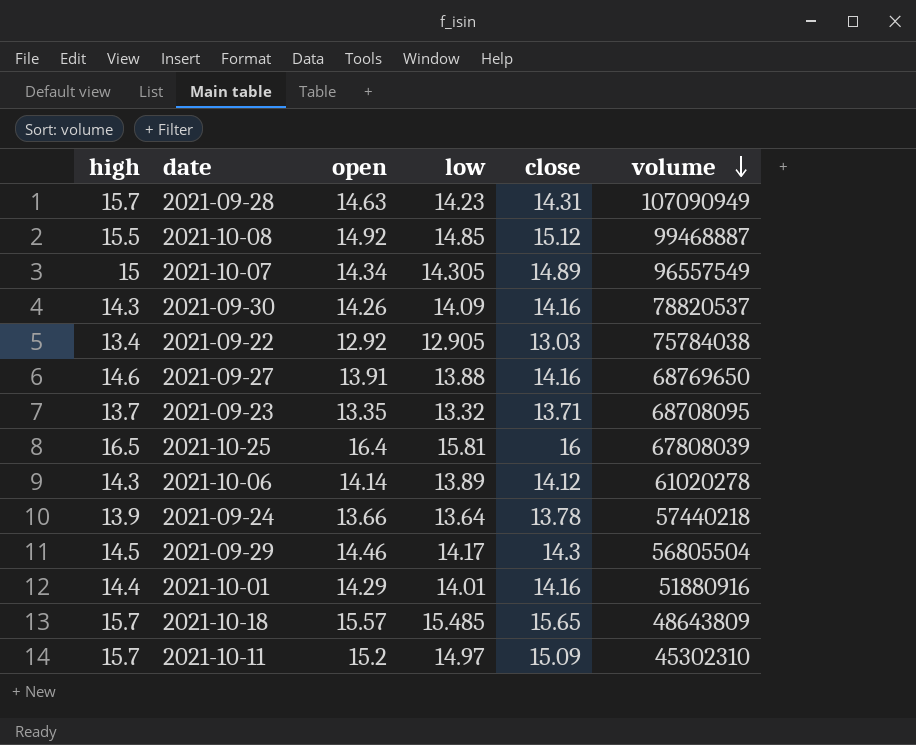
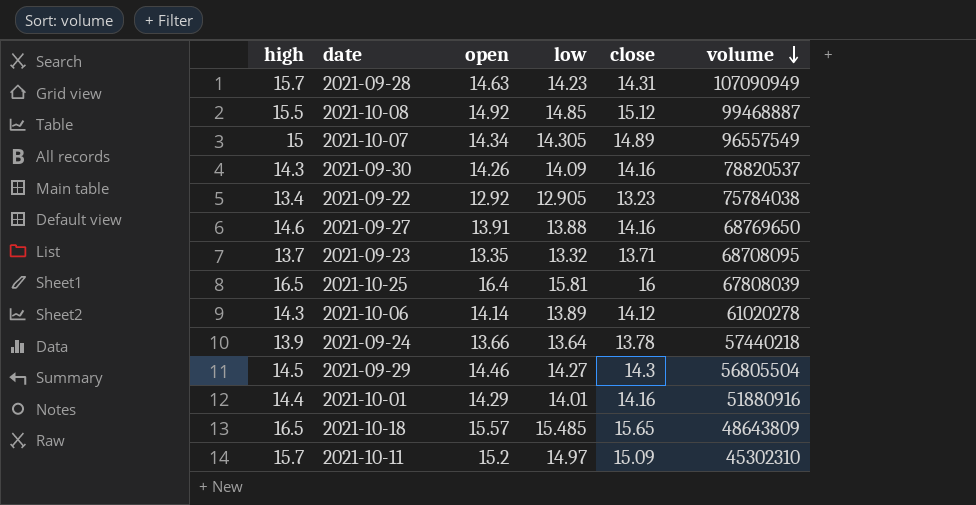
2021-09-22 | close: 13.03 -> 13.23
2021-09-29 | low: 14.17 -> 14.27
2021-10-18 | high: 15.7 -> 16.5

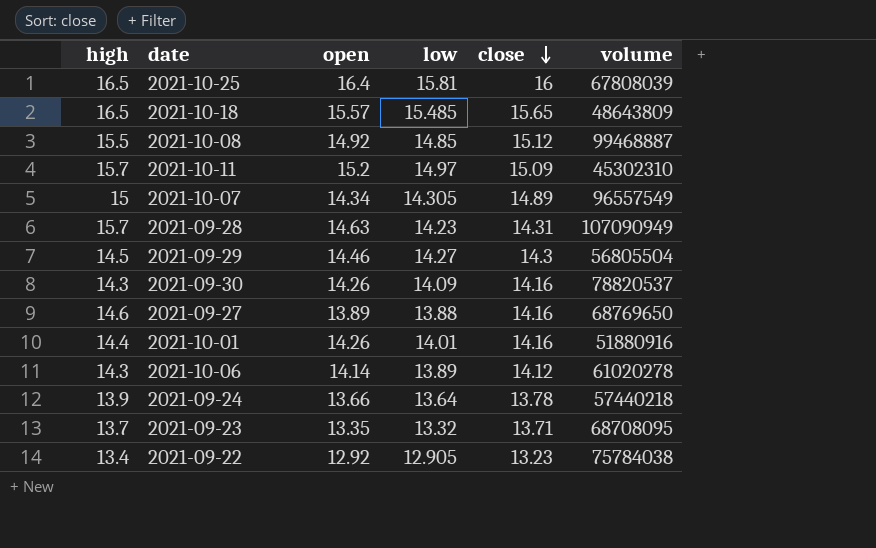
row order: volume descending -> close descending
2021-09-27 | open: 13.91 -> 13.89
2021-10-01 | open: 14.29 -> 14.26

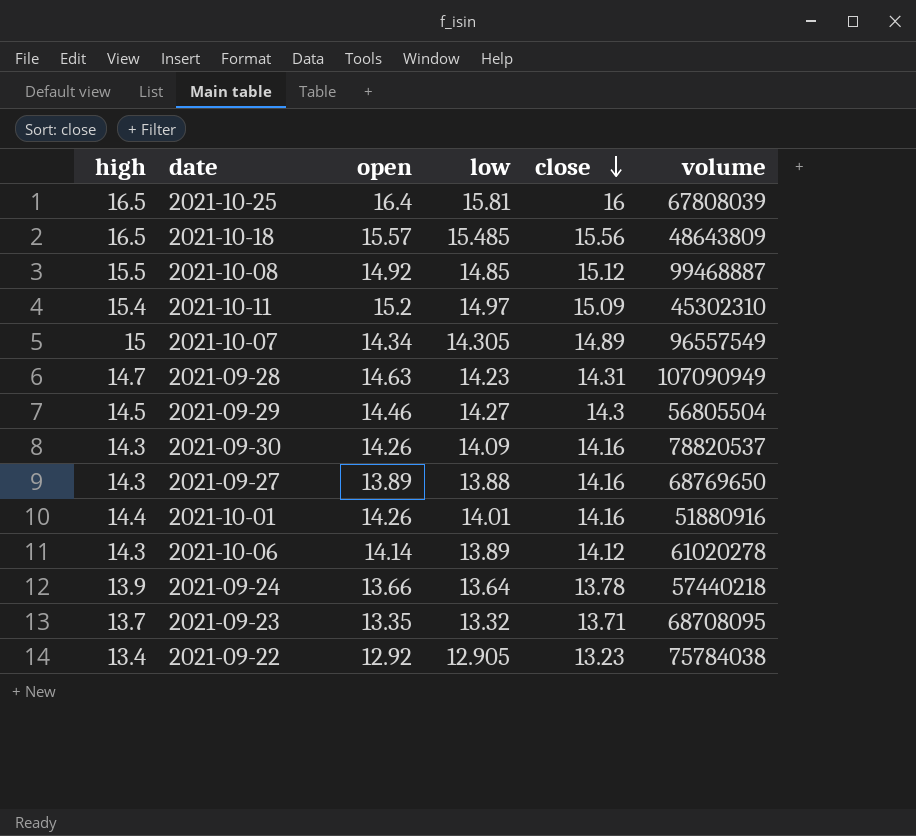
2021-10-18 | close: 15.65 -> 15.56
2021-10-11 | high: 15.7 -> 15.4
2021-09-28 | high: 15.7 -> 14.7
2021-09-27 | high: 14.6 -> 14.3

